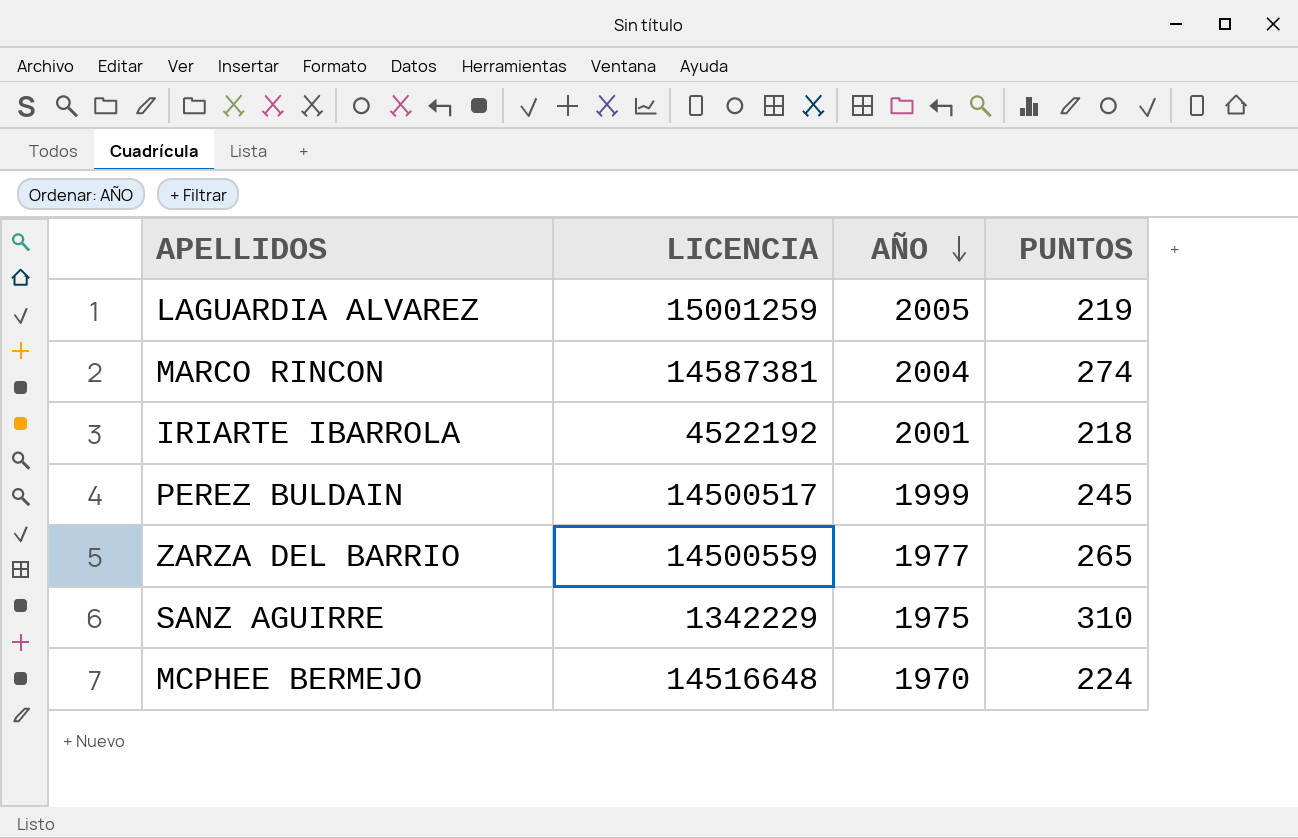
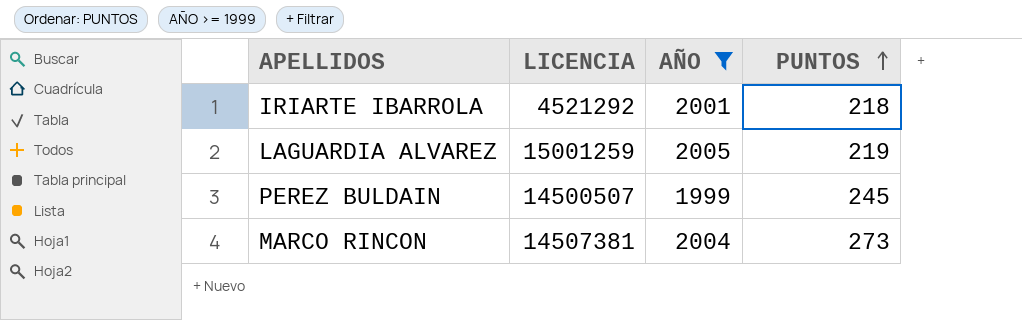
filter: none -> AÑO >= 1999
row order: AÑO descending -> PUNTOS ascending
IRIARTE IBARROLA | LICENCIA: 4522192 -> 4521292
PEREZ BULDAIN | LICENCIA: 14500517 -> 14500507
MARCO RINCON | LICENCIA: 14587381 -> 14507381
MARCO RINCON | PUNTOS: 274 -> 273

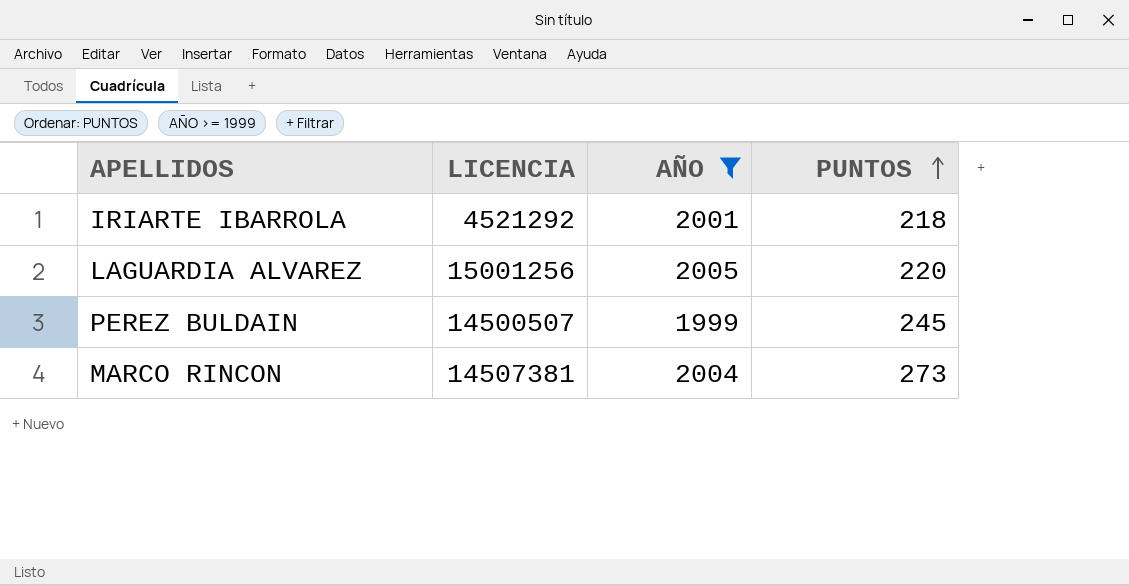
LAGUARDIA ALVAREZ | LICENCIA: 15001259 -> 15001256
LAGUARDIA ALVAREZ | PUNTOS: 219 -> 220

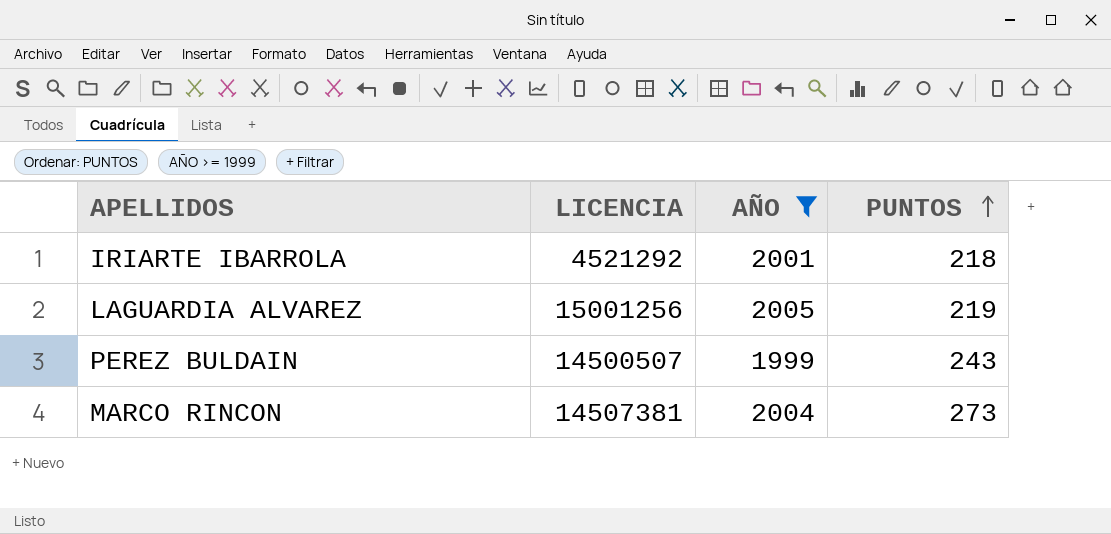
LAGUARDIA ALVAREZ | PUNTOS: 220 -> 219
PEREZ BULDAIN | PUNTOS: 245 -> 243

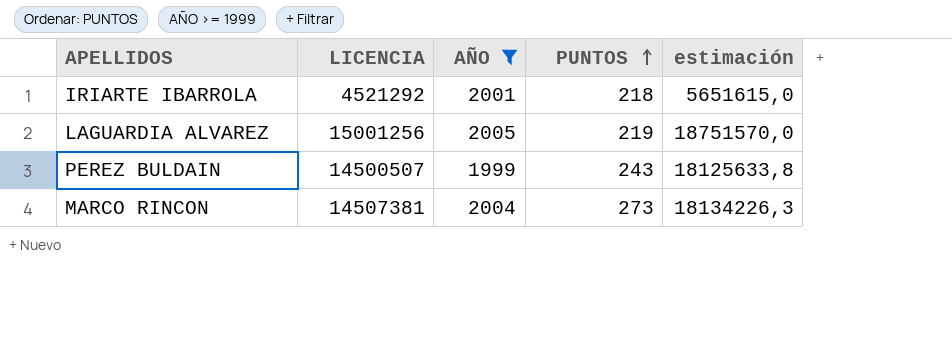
column estimación | formula: none -> [LICENCIA] * 1,25

